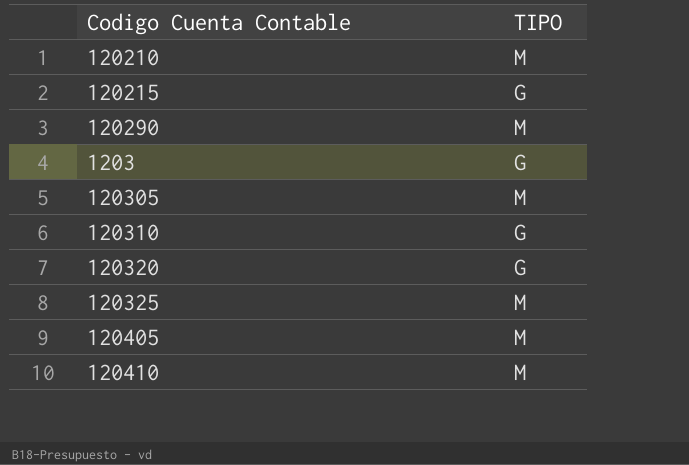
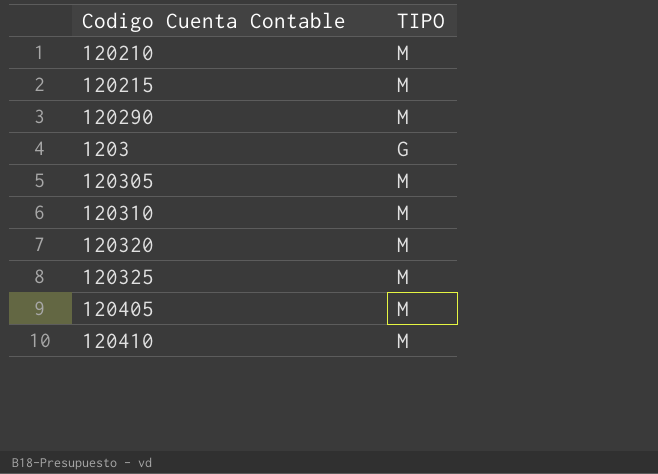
120215 | TIPO: G -> M
120310 | TIPO: G -> M
120320 | TIPO: G -> M

